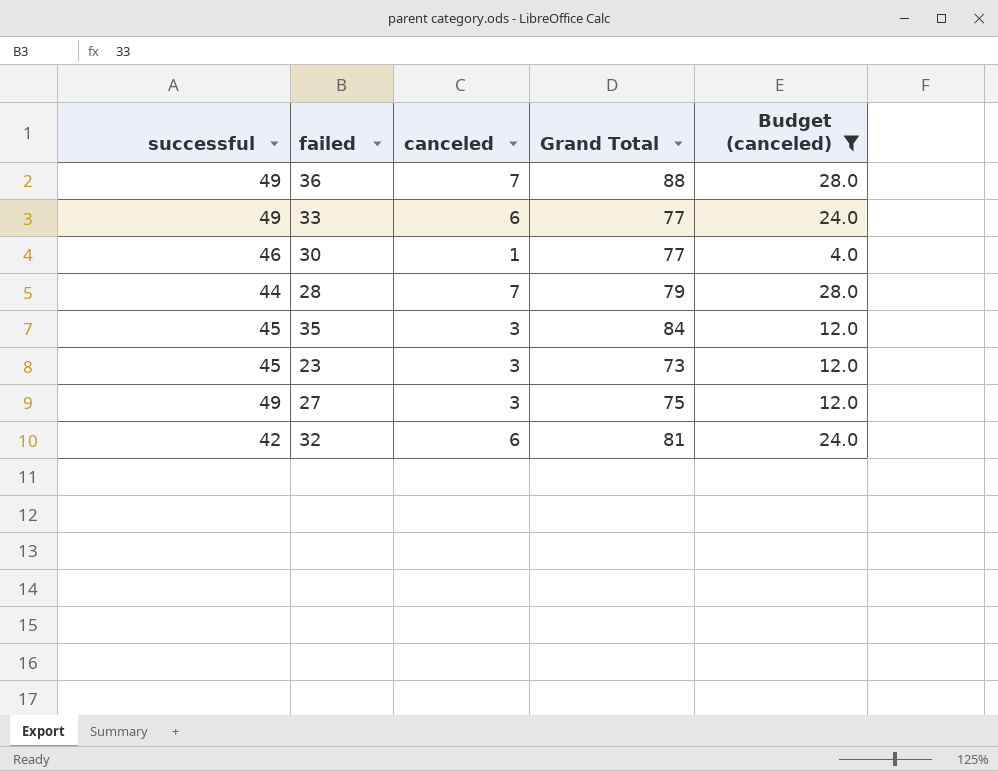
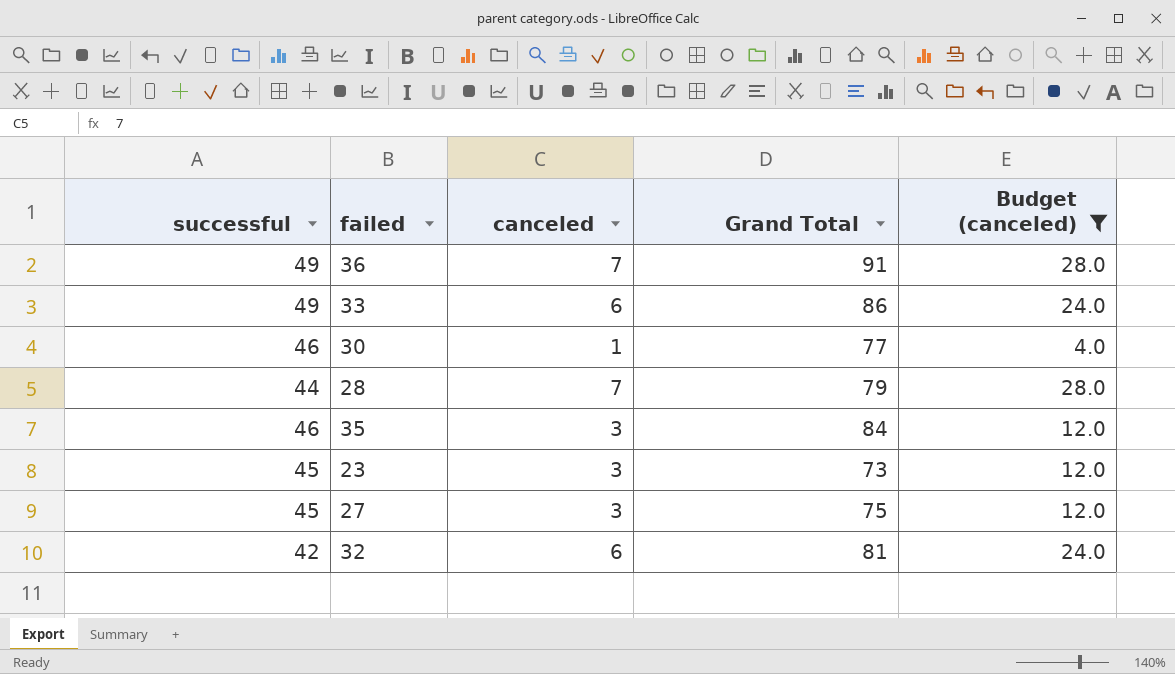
36 | Grand Total: 88 -> 91
33 | Grand Total: 77 -> 86
35 | successful: 45 -> 46
27 | successful: 49 -> 45

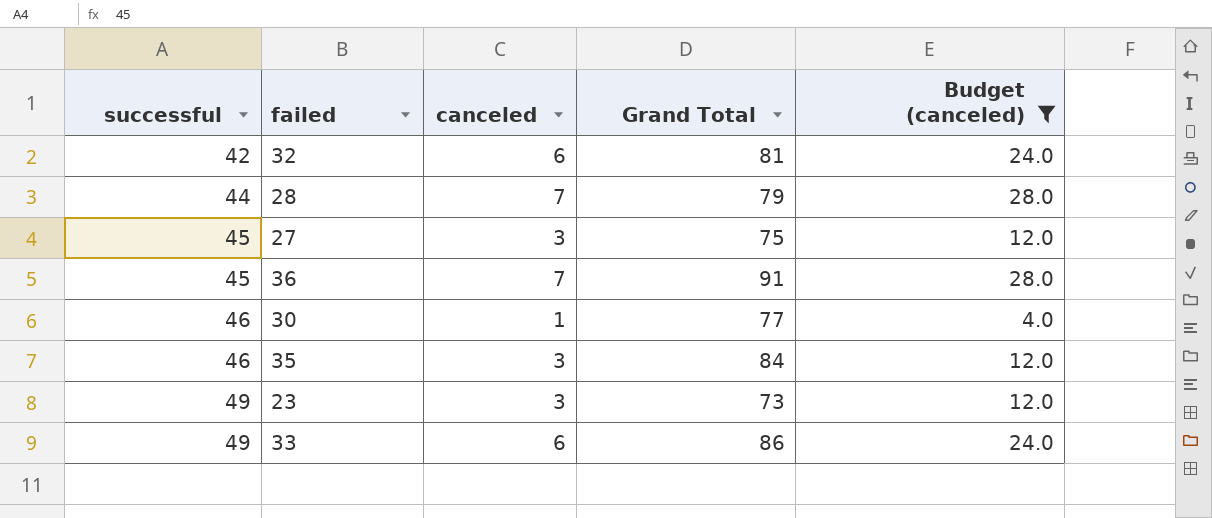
row order: none -> successful ascending
36 | successful: 49 -> 45
23 | successful: 45 -> 49

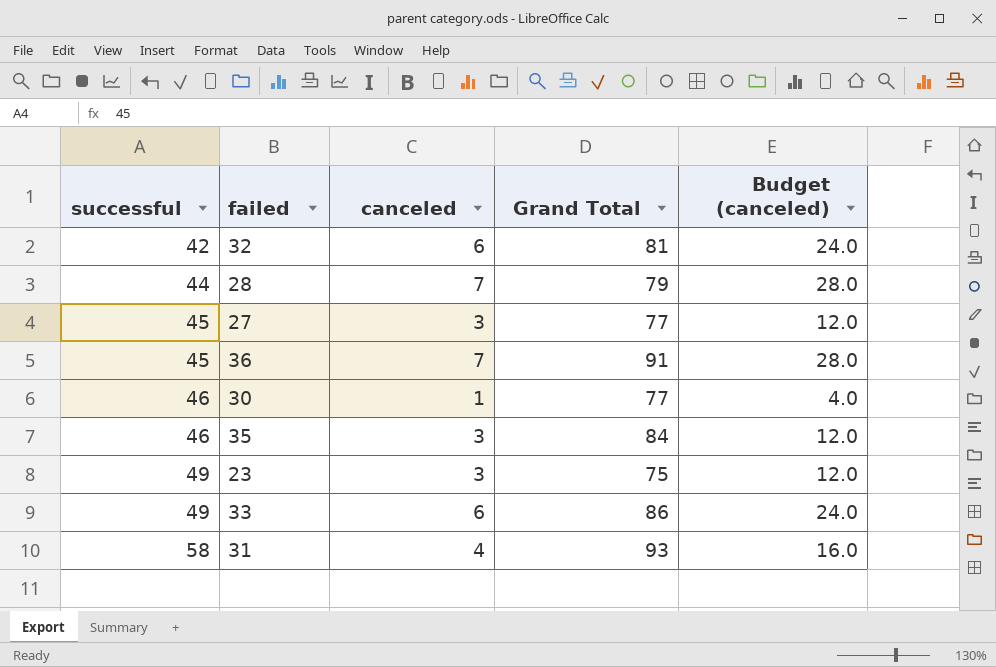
filter: Budget (canceled) != 16.0 -> none
27 | Grand Total: 75 -> 77
23 | Grand Total: 73 -> 75

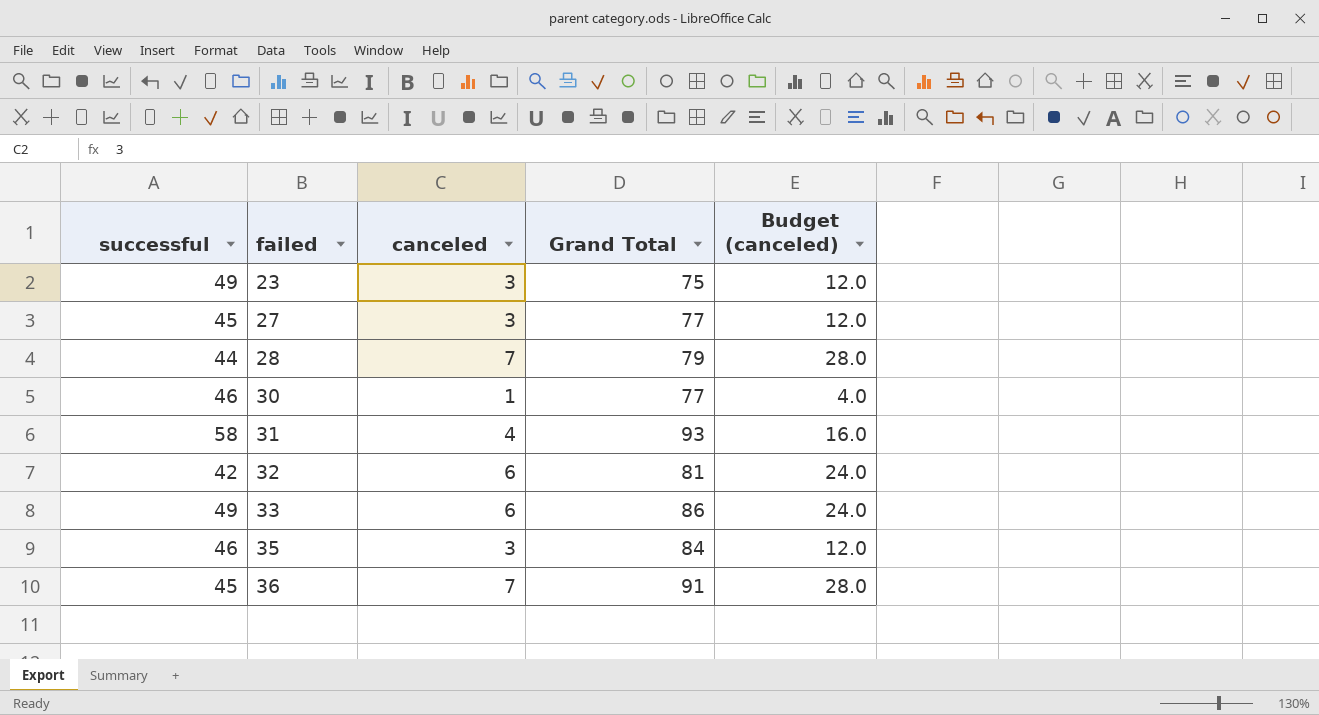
row order: successful ascending -> failed ascending

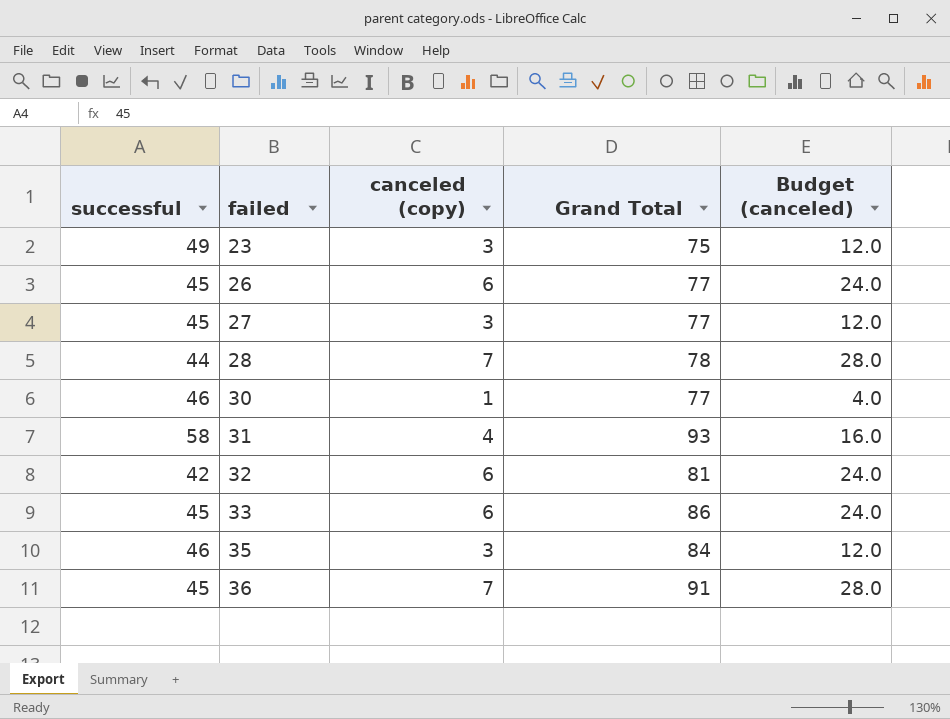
column name: canceled -> canceled (copy)
row 26: none -> 45 | 6 | 77 | 24.0
28 | Grand Total: 79 -> 78
33 | successful: 49 -> 45

